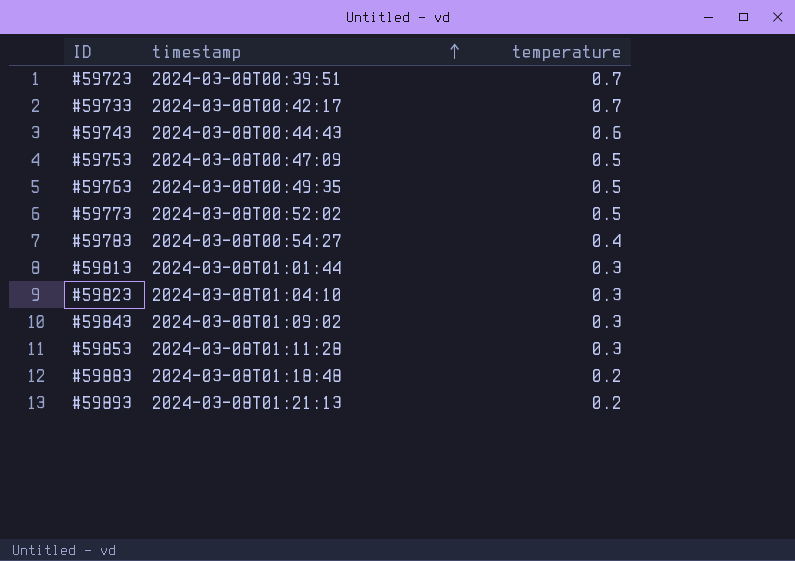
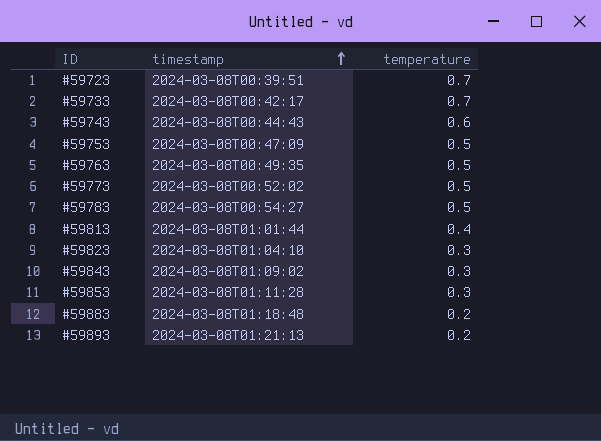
#59783 | temperature: 0.4 -> 0.5
#59813 | temperature: 0.3 -> 0.4

